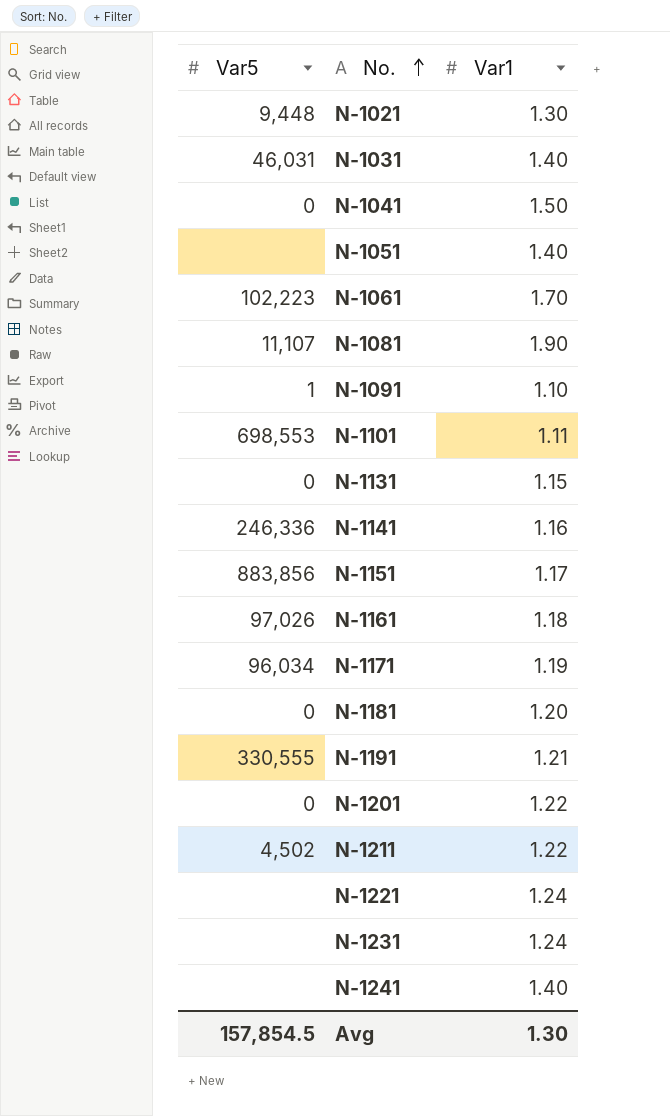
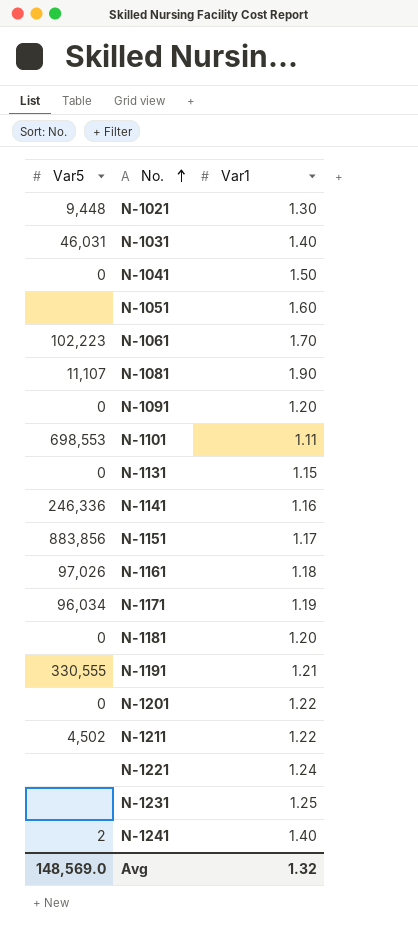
N-1051 | Var1: 1.40 -> 1.60
N-1091 | Var5: 1 -> 0
N-1091 | Var1: 1.10 -> 1.20
N-1231 | Var1: 1.24 -> 1.25
N-1241 | Var5: none -> 2
Avg | Var5: 157,854.5 -> 148,569.0
Avg | Var1: 1.30 -> 1.32

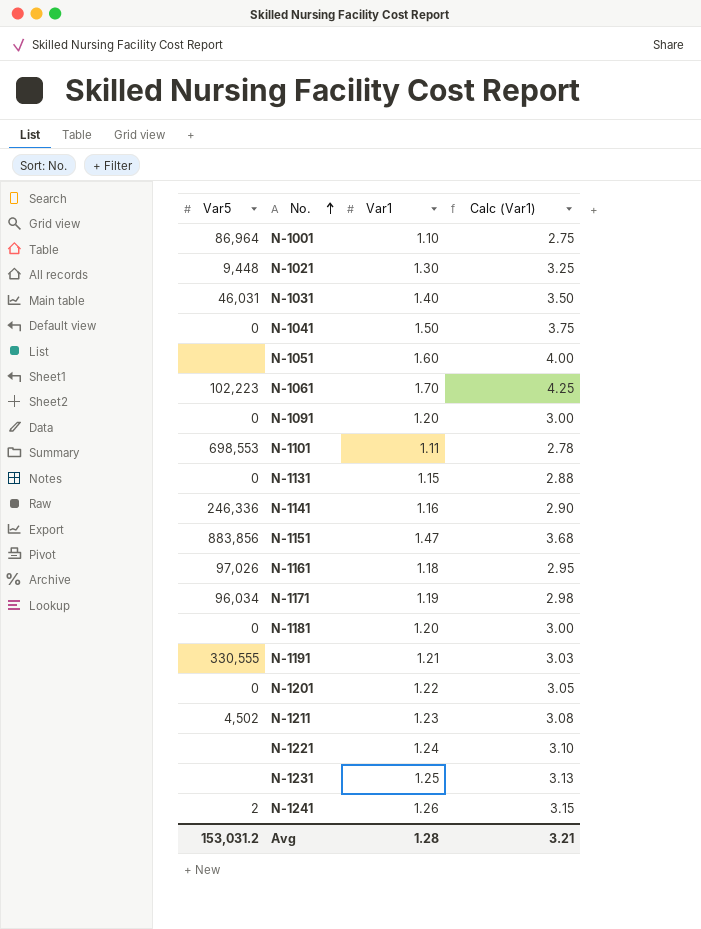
column Calc (Var1) | formula: none -> [Var1] * 2.5
row N-1081: 11,107 | 1.90 -> none
row N-1001: none -> 86,964 | 1.10 | 2.75
N-1151 | Var1: 1.17 -> 1.47
N-1211 | Var1: 1.22 -> 1.23
N-1241 | Var1: 1.40 -> 1.26
Avg | Var5: 148,569.0 -> 153,031.2
Avg | Var1: 1.32 -> 1.28

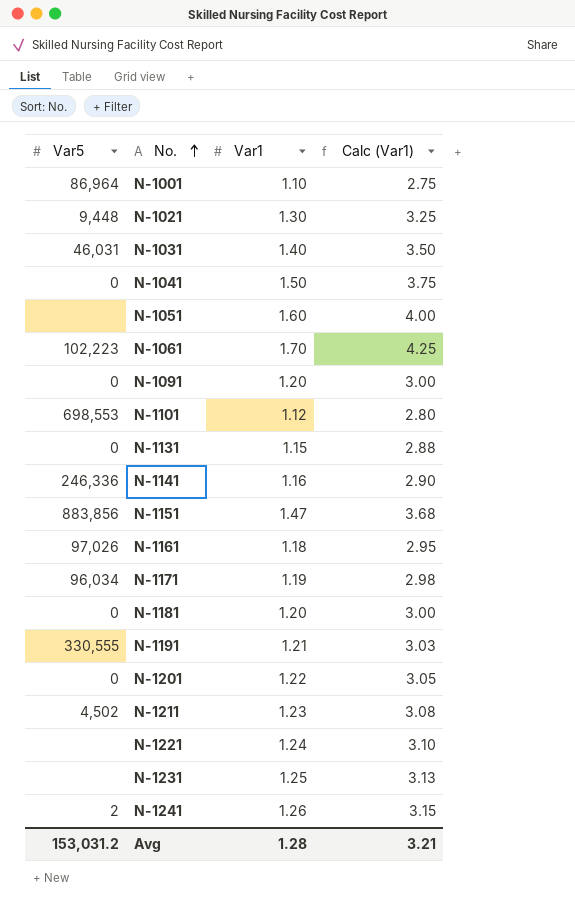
N-1101 | Var1: 1.11 -> 1.12
N-1101 | Calc (Var1): 2.78 -> 2.80

